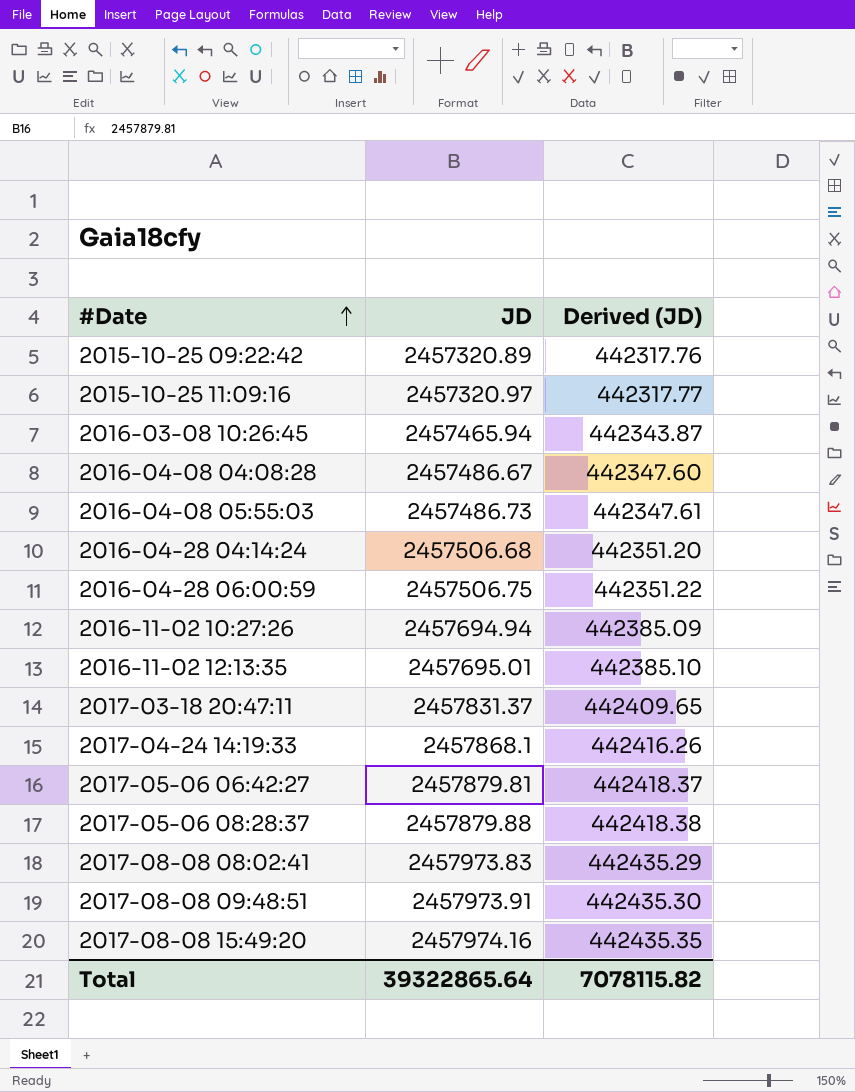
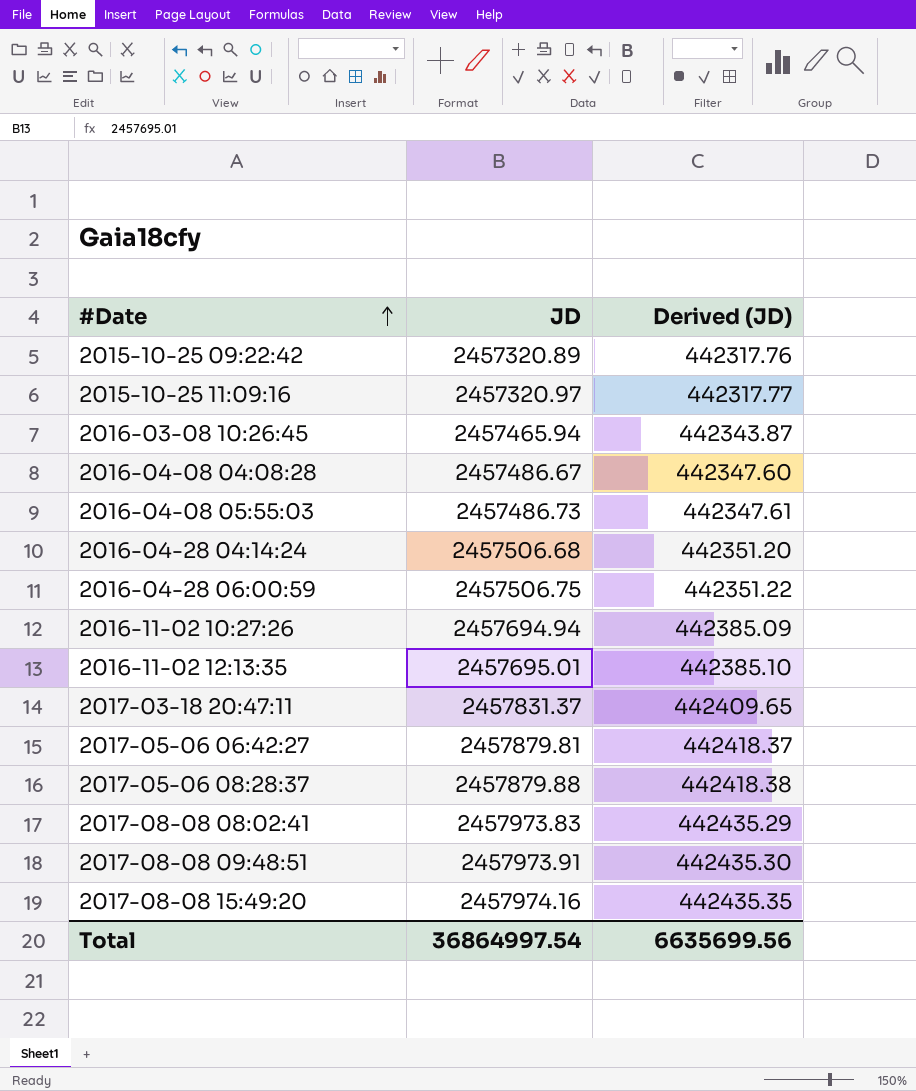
row 2017-04-24 14:19:33: 2457868.1 | 442416.26 -> none
Total | JD: 39322865.64 -> 36864997.54
Total | Derived (JD): 7078115.82 -> 6635699.56

